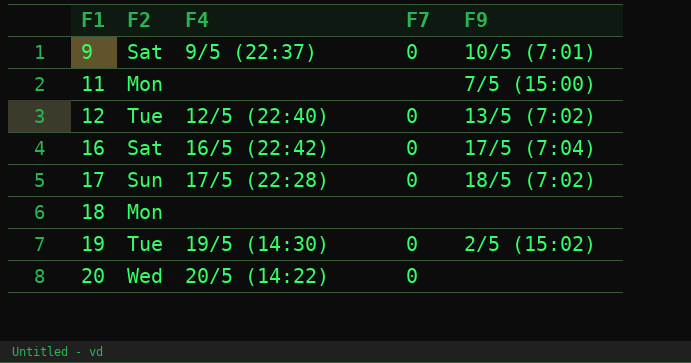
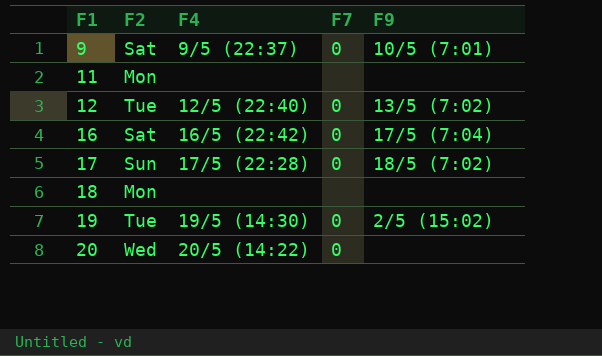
11 | F9: 7/5 (15:00) -> none

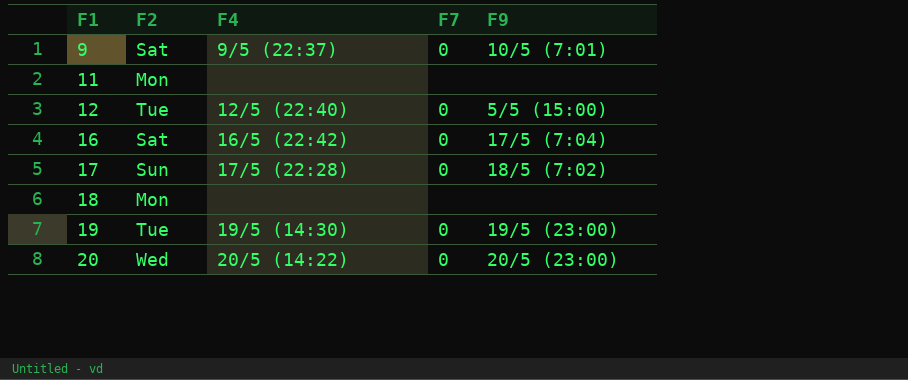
12 | F9: 13/5 (7:02) -> 5/5 (15:00)
19 | F9: 2/5 (15:02) -> 19/5 (23:00)
20 | F9: none -> 20/5 (23:00)

